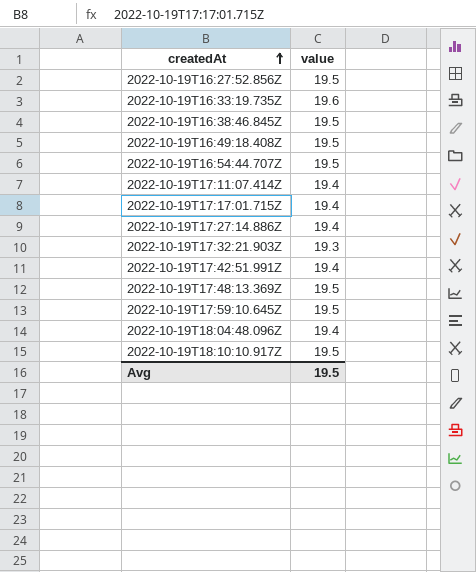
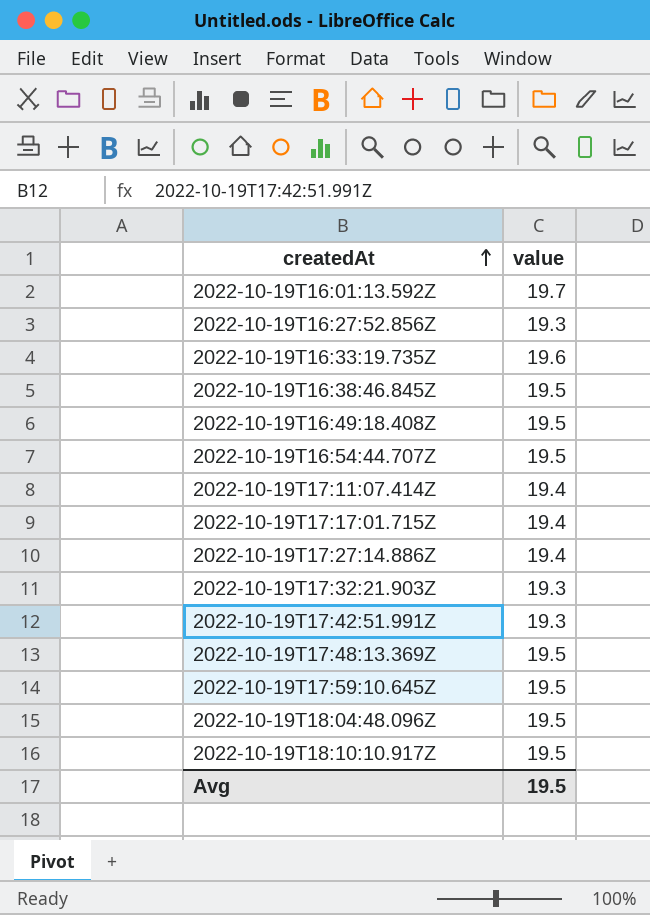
row 2022-10-19T16:01:13.592Z: none -> 19.7
2022-10-19T16:27:52.856Z | value: 19.5 -> 19.3
2022-10-19T17:42:51.991Z | value: 19.4 -> 19.3
2022-10-19T18:04:48.096Z | value: 19.4 -> 19.5

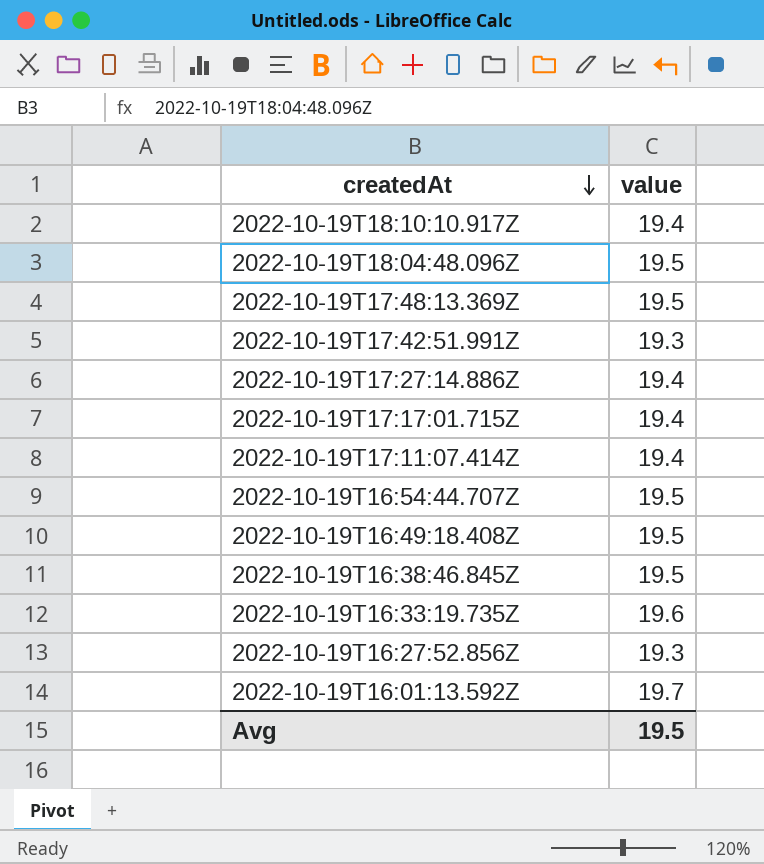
row order: createdAt ascending -> createdAt descending
row 2022-10-19T17:32:21.903Z: 19.3 -> none
row 2022-10-19T17:59:10.645Z: 19.5 -> none
2022-10-19T18:10:10.917Z | value: 19.5 -> 19.4

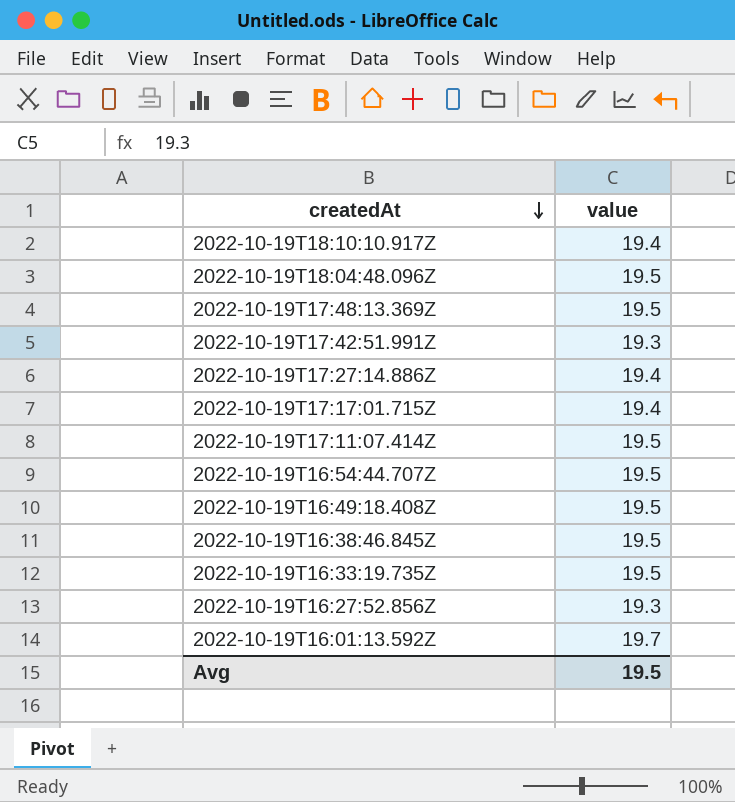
2022-10-19T17:11:07.414Z | value: 19.4 -> 19.5
2022-10-19T16:33:19.735Z | value: 19.6 -> 19.5

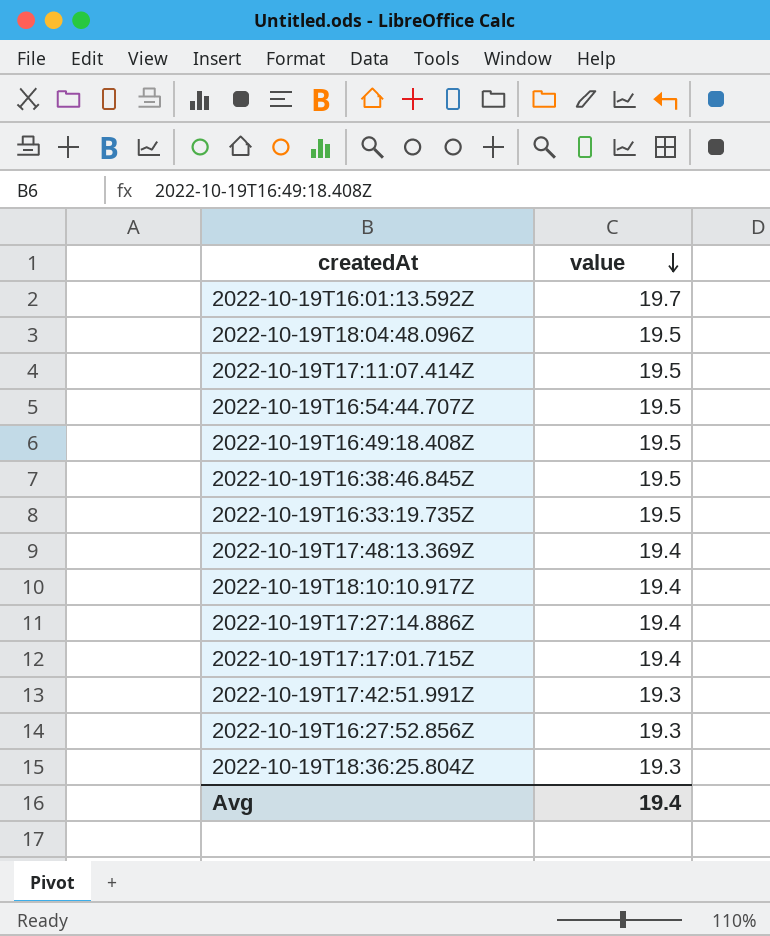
row order: createdAt descending -> value descending
2022-10-19T17:48:13.369Z | value: 19.5 -> 19.4
row 2022-10-19T18:36:25.804Z: none -> 19.3
Avg | value: 19.5 -> 19.4

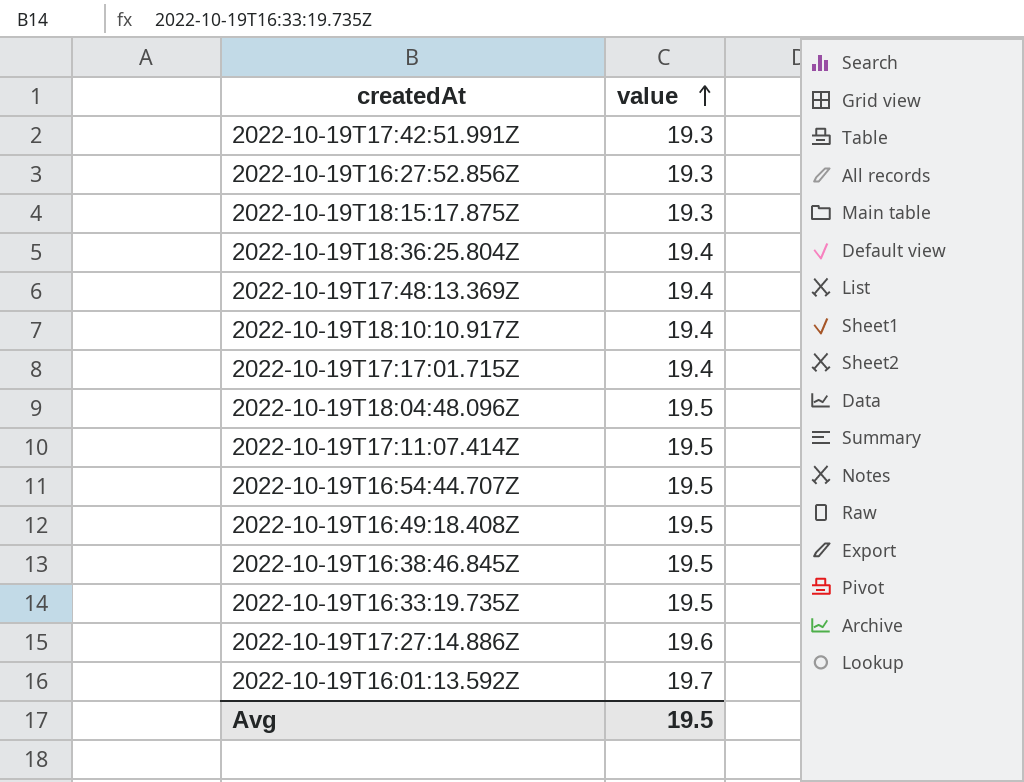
row order: value descending -> value ascending
row 2022-10-19T18:15:17.875Z: none -> 19.3
2022-10-19T18:36:25.804Z | value: 19.3 -> 19.4
2022-10-19T17:27:14.886Z | value: 19.4 -> 19.6
Avg | value: 19.4 -> 19.5

